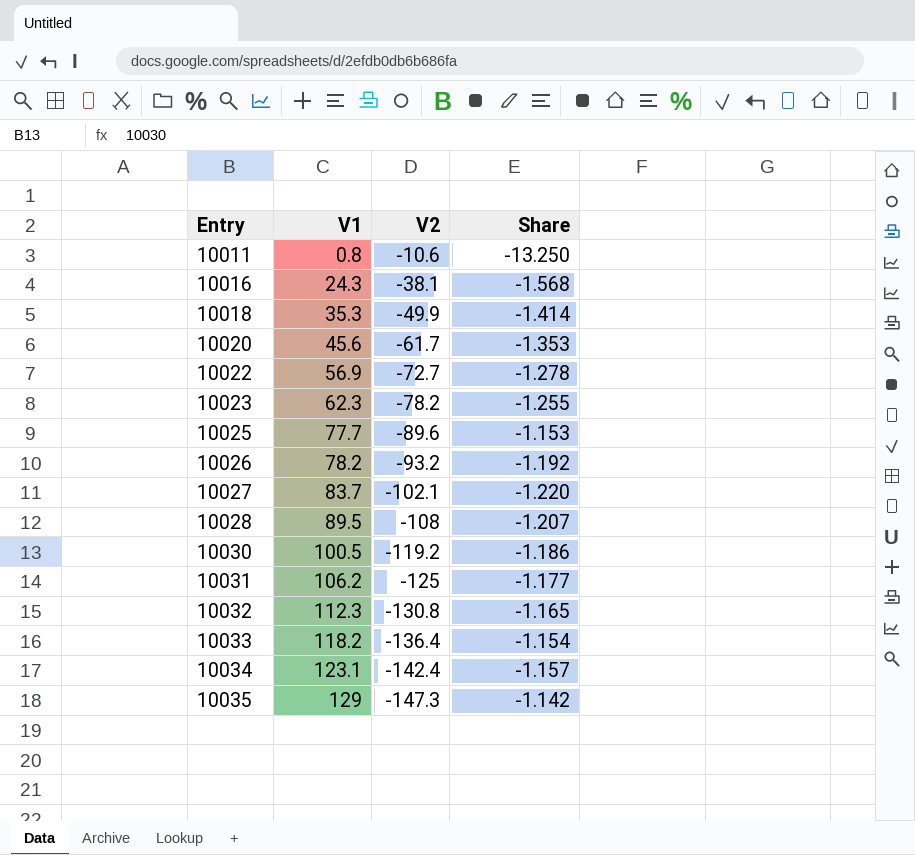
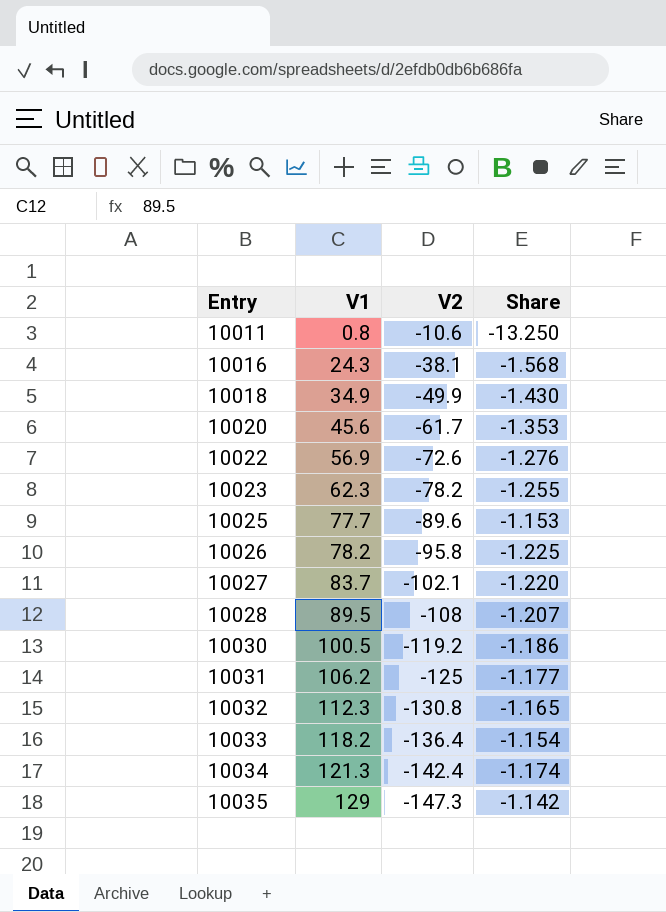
10018 | V1: 35.3 -> 34.9
10018 | Share: -1.414 -> -1.430
10022 | V2: -72.7 -> -72.6
10022 | Share: -1.278 -> -1.276
10026 | V2: -93.2 -> -95.8
10026 | Share: -1.192 -> -1.225
10034 | V1: 123.1 -> 121.3
10034 | Share: -1.157 -> -1.174

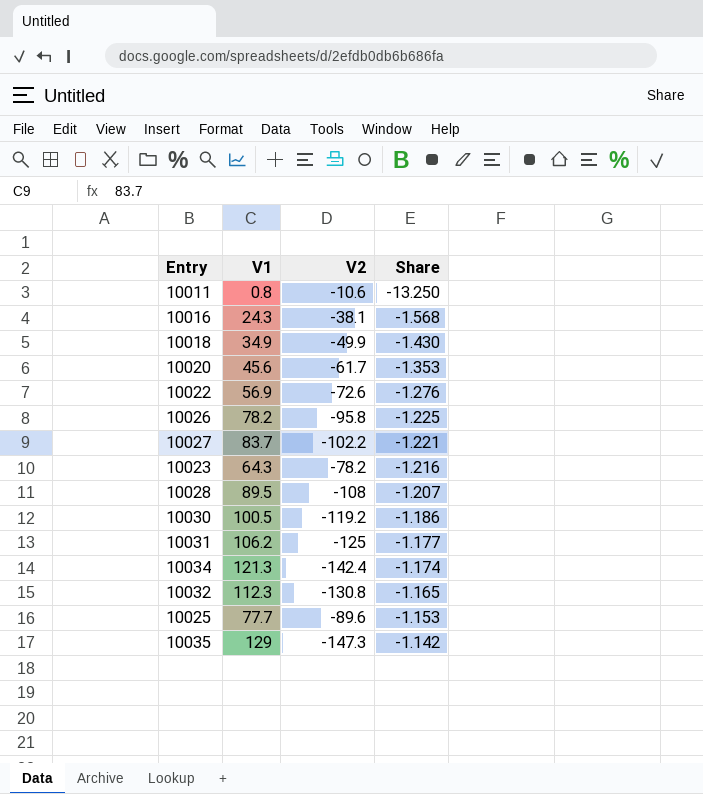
row order: Entry ascending -> Share ascending
row 10033: 118.2 | -136.4 | -1.154 -> none
10027 | V2: -102.1 -> -102.2
10027 | Share: -1.220 -> -1.221
10023 | V1: 62.3 -> 64.3
10023 | Share: -1.255 -> -1.216

